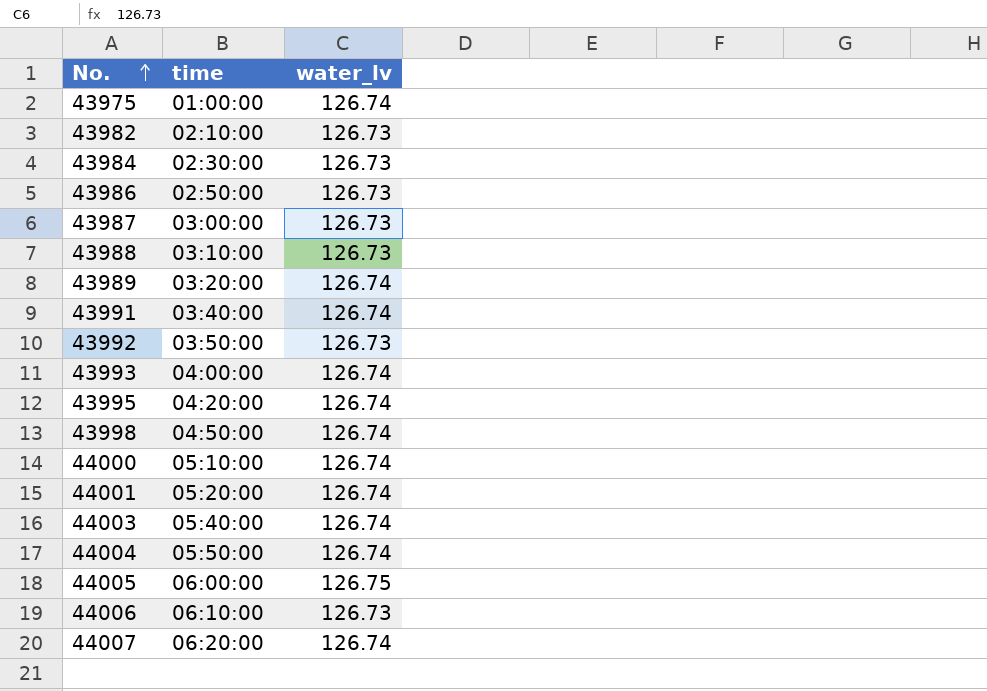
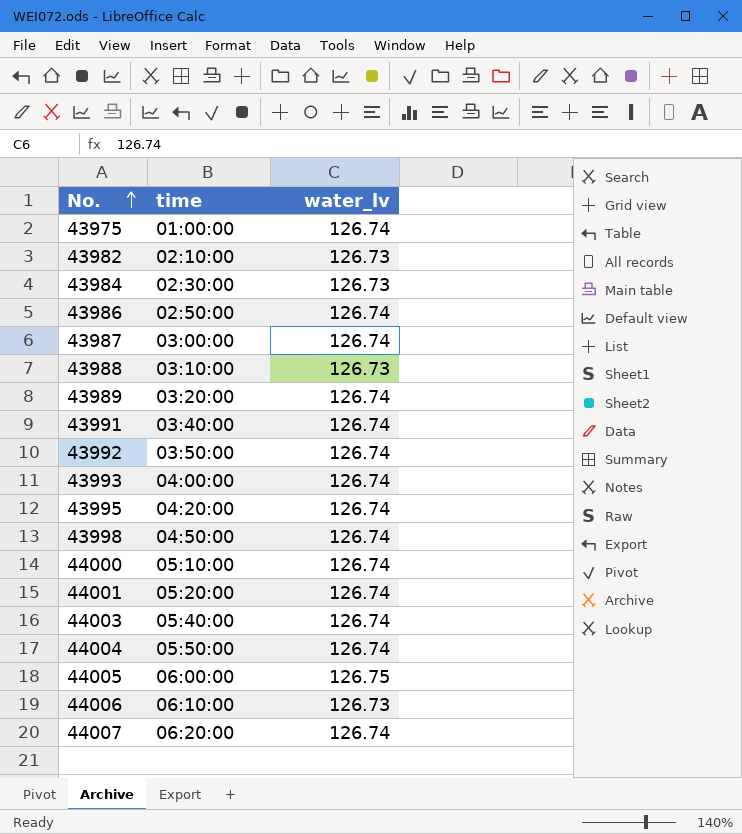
43986 | water_lv: 126.73 -> 126.74
43987 | water_lv: 126.73 -> 126.74
43992 | water_lv: 126.73 -> 126.74

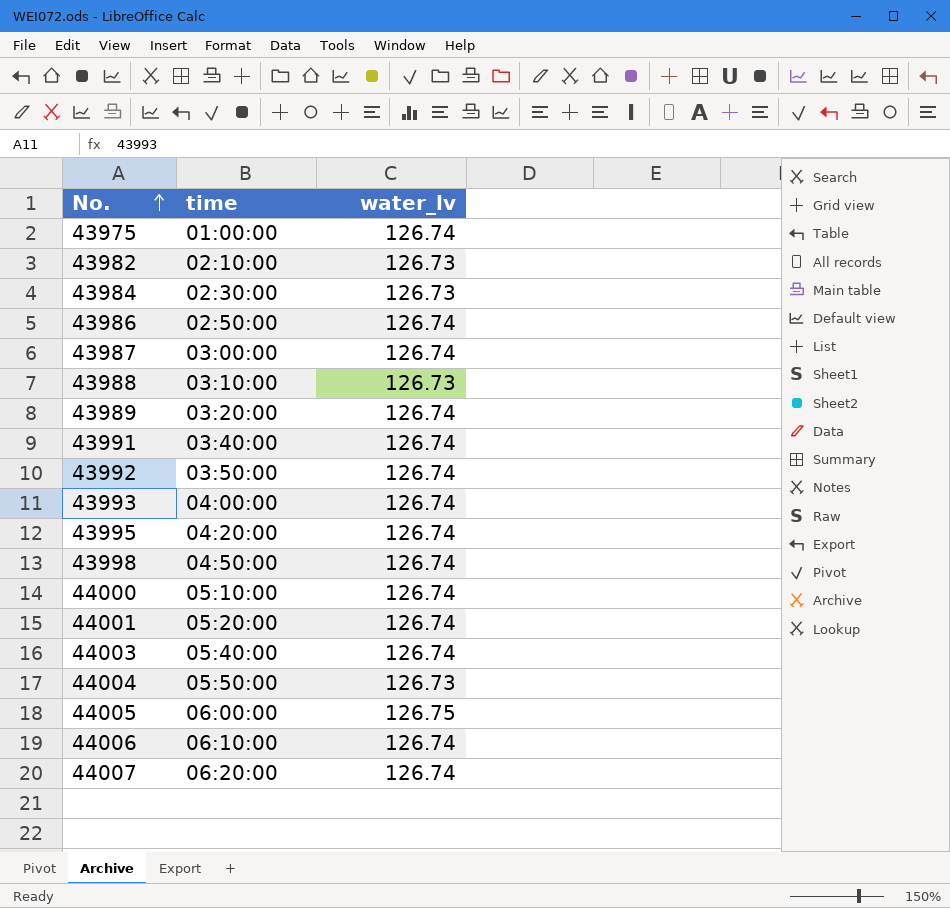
44004 | water_lv: 126.74 -> 126.73
44006 | water_lv: 126.73 -> 126.74

